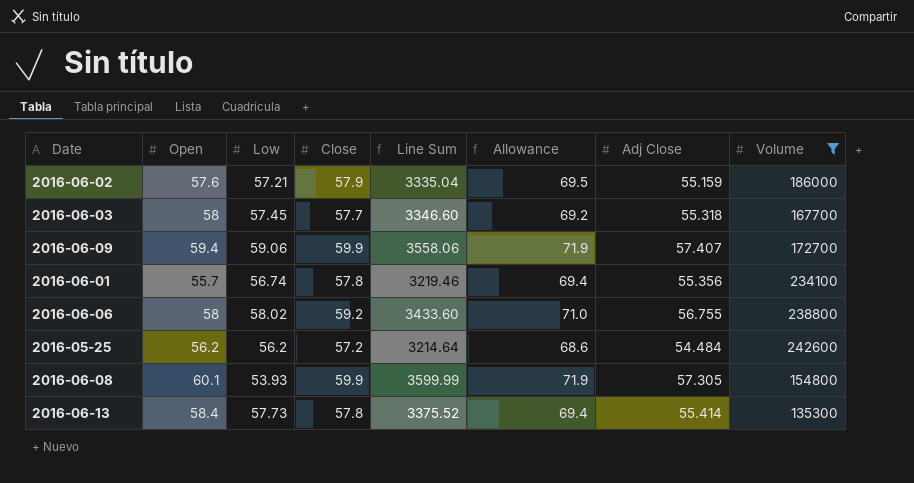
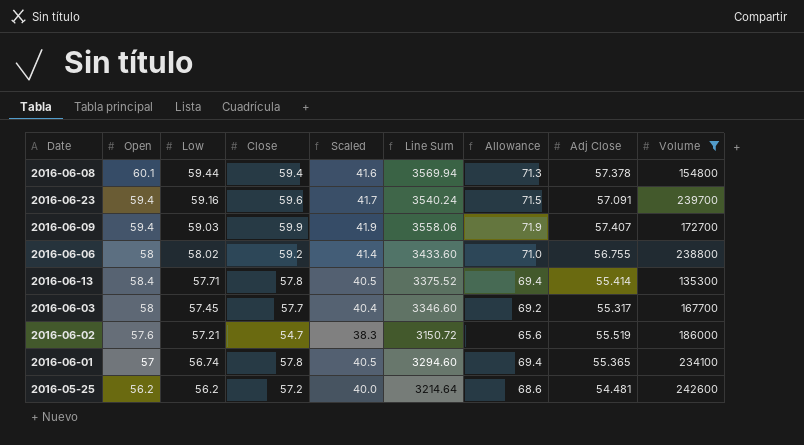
row order: none -> Low descending
column Scaled | formula: none -> [Close] * 0.7
2016-06-08 | Low: 53.93 -> 59.44
2016-06-08 | Close: 59.9 -> 59.4
2016-06-08 | Line Sum: 3599.99 -> 3569.94
2016-06-08 | Allowance: 71.9 -> 71.3
2016-06-08 | Adj Close: 57.305 -> 57.378
row 2016-06-23: none -> 59.4 | 59.16 | 59.6 | 41.7 | 3540.24 | 71.5 | 57.091 | 239700
2016-06-09 | Low: 59.06 -> 59.03
2016-06-13 | Low: 57.73 -> 57.71
2016-06-03 | Adj Close: 55.318 -> 55.317
2016-06-02 | Close: 57.9 -> 54.7
2016-06-02 | Line Sum: 3335.04 -> 3150.72
2016-06-02 | Allowance: 69.5 -> 65.6
2016-06-02 | Adj Close: 55.159 -> 55.519
2016-06-01 | Open: 55.7 -> 57
2016-06-01 | Line Sum: 3219.46 -> 3294.60
2016-06-01 | Adj Close: 55.356 -> 55.365
2016-05-25 | Adj Close: 54.484 -> 54.481

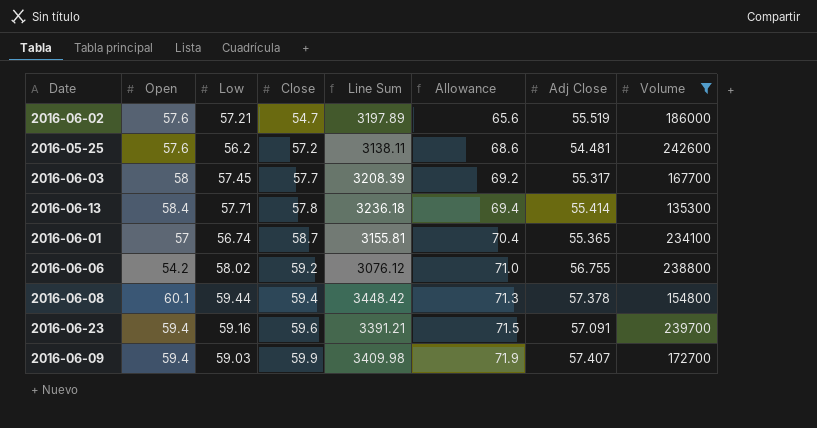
row order: Low descending -> Close ascending
column Scaled | formula: [Close] * 0.7 -> none
column Line Sum | formula: [Open] * [Close] -> [Open] * [Adj Close]
2016-05-25 | Open: 56.2 -> 57.6
2016-06-01 | Close: 57.8 -> 58.7
2016-06-01 | Allowance: 69.4 -> 70.4
2016-06-06 | Open: 58 -> 54.2

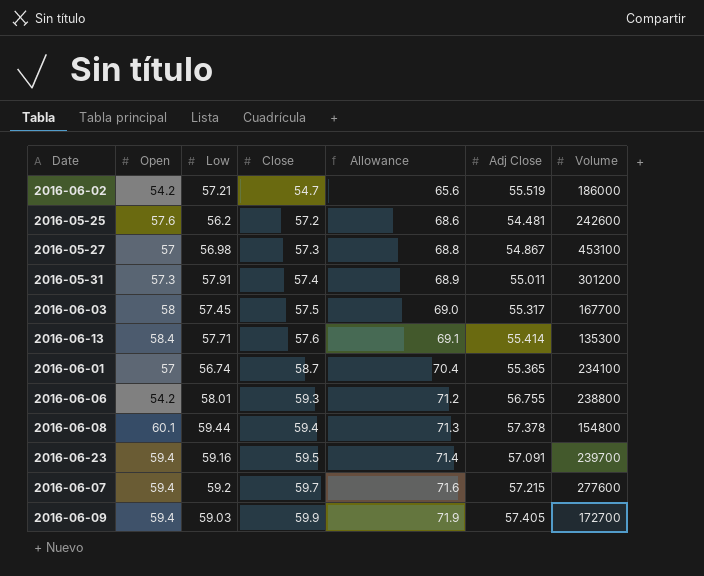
filter: Volume <= 242600 -> none
column Line Sum | formula: [Open] * [Adj Close] -> none
2016-06-02 | Open: 57.6 -> 54.2
2016-06-03 | Close: 57.7 -> 57.5
2016-06-03 | Allowance: 69.2 -> 69.0
2016-06-13 | Close: 57.8 -> 57.6
2016-06-13 | Allowance: 69.4 -> 69.1
2016-06-06 | Low: 58.02 -> 58.01
2016-06-06 | Close: 59.2 -> 59.3
2016-06-06 | Allowance: 71.0 -> 71.2
2016-06-23 | Close: 59.6 -> 59.5
2016-06-23 | Allowance: 71.5 -> 71.4
2016-06-09 | Adj Close: 57.407 -> 57.405

